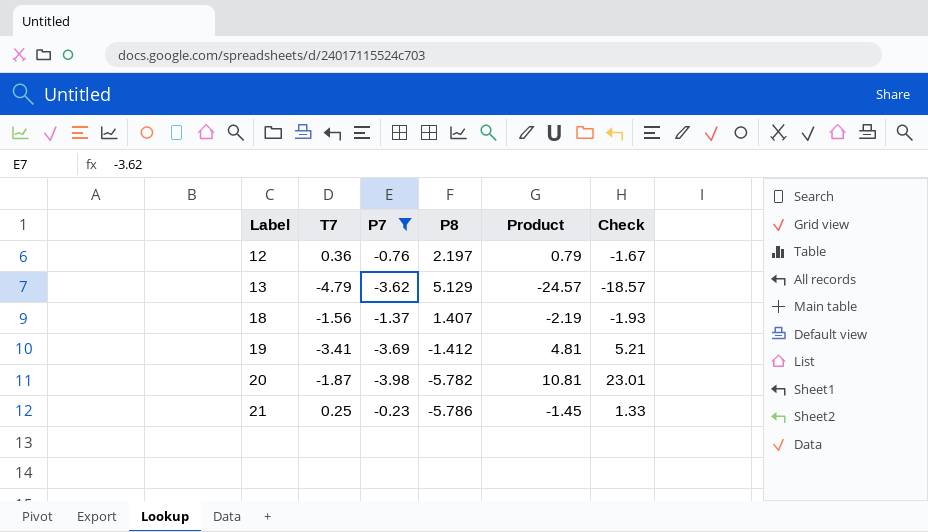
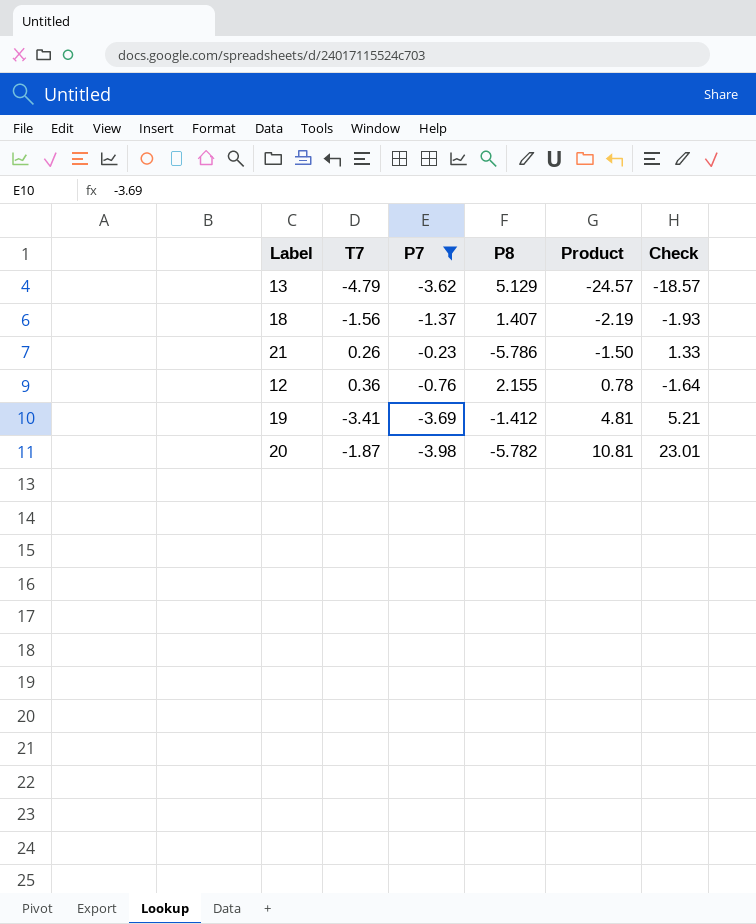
row order: Label ascending -> Product ascending
21 | T7: 0.25 -> 0.26
21 | Product: -1.45 -> -1.50
12 | P8: 2.197 -> 2.155
12 | Product: 0.79 -> 0.78
12 | Check: -1.67 -> -1.64

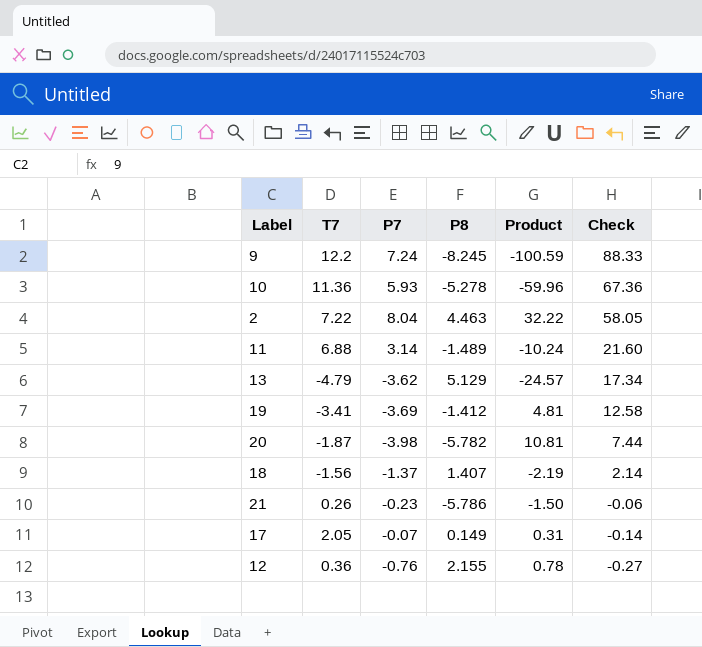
filter: P7 <= -0.23 -> none
row order: Product ascending -> Check descending
column Check | formula: [P7] * [P8] -> [T7] * [P7]

